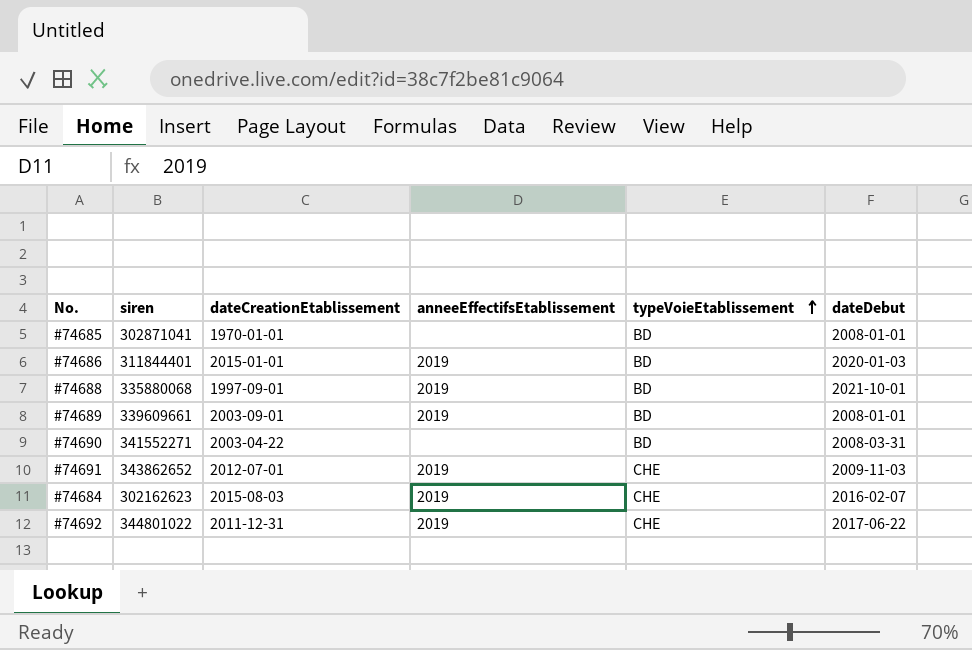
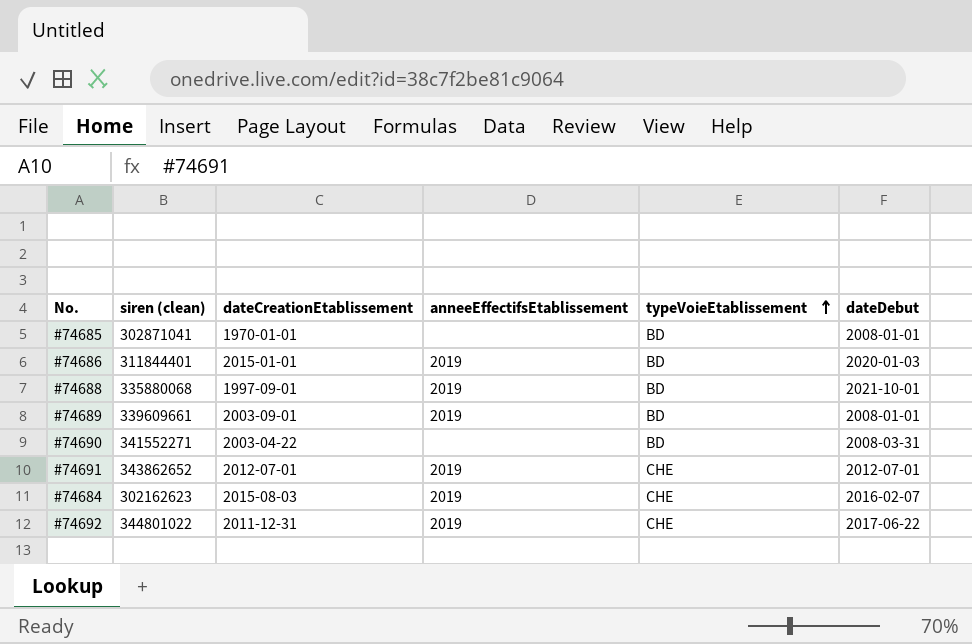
column name: siren -> siren (clean)
#74691 | dateDebut: 2009-11-03 -> 2012-07-01

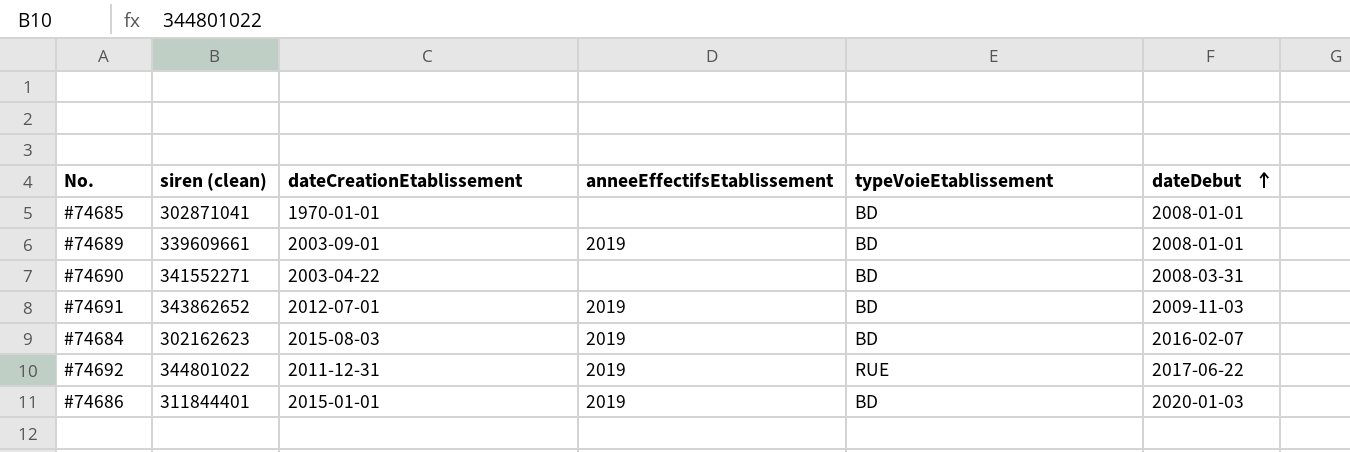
row order: typeVoieEtablissement ascending -> dateDebut ascending
row #74688: 335880068 | 1997-09-01 | 2019 | BD | 2021-10-01 -> none
#74691 | typeVoieEtablissement: CHE -> BD
#74691 | dateDebut: 2012-07-01 -> 2009-11-03
#74684 | typeVoieEtablissement: CHE -> BD
#74692 | typeVoieEtablissement: CHE -> RUE

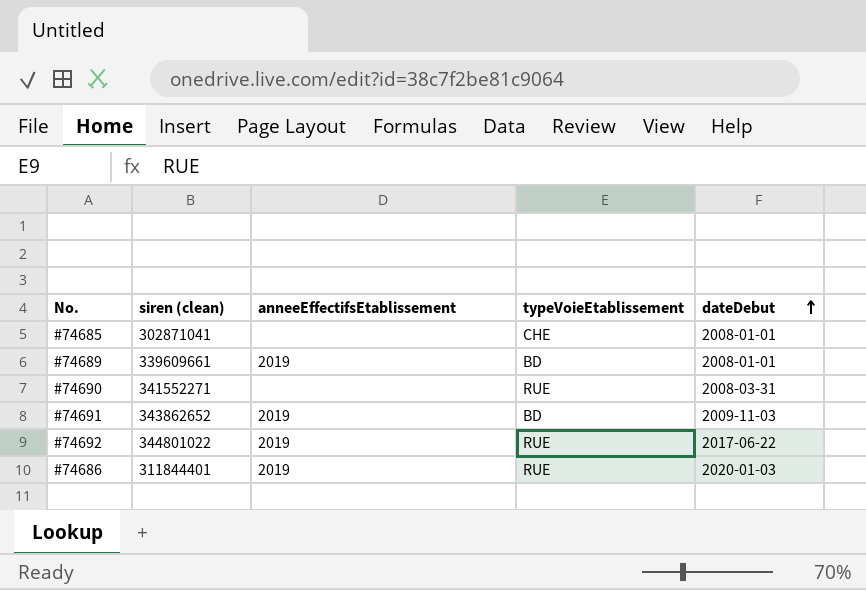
column dateCreationEtablissement | position: 3 -> none
row #74684: 302162623 | 2015-08-03 | 2019 | BD | 2016-02-07 -> none
#74685 | typeVoieEtablissement: BD -> CHE
#74690 | typeVoieEtablissement: BD -> RUE
#74686 | typeVoieEtablissement: BD -> RUE

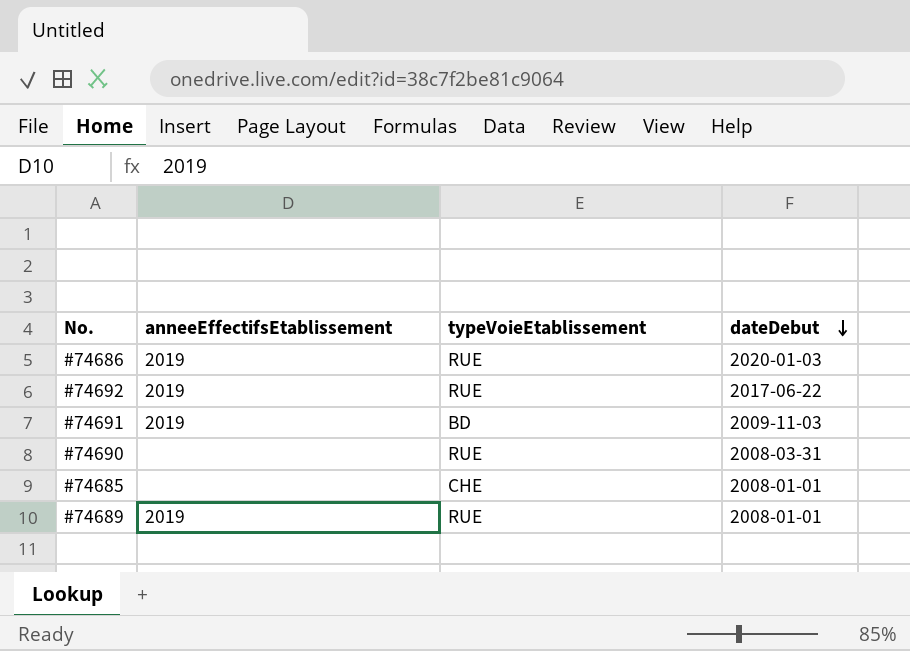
row order: dateDebut ascending -> dateDebut descending
column siren (clean) | position: 2 -> none
#74689 | typeVoieEtablissement: BD -> RUE

